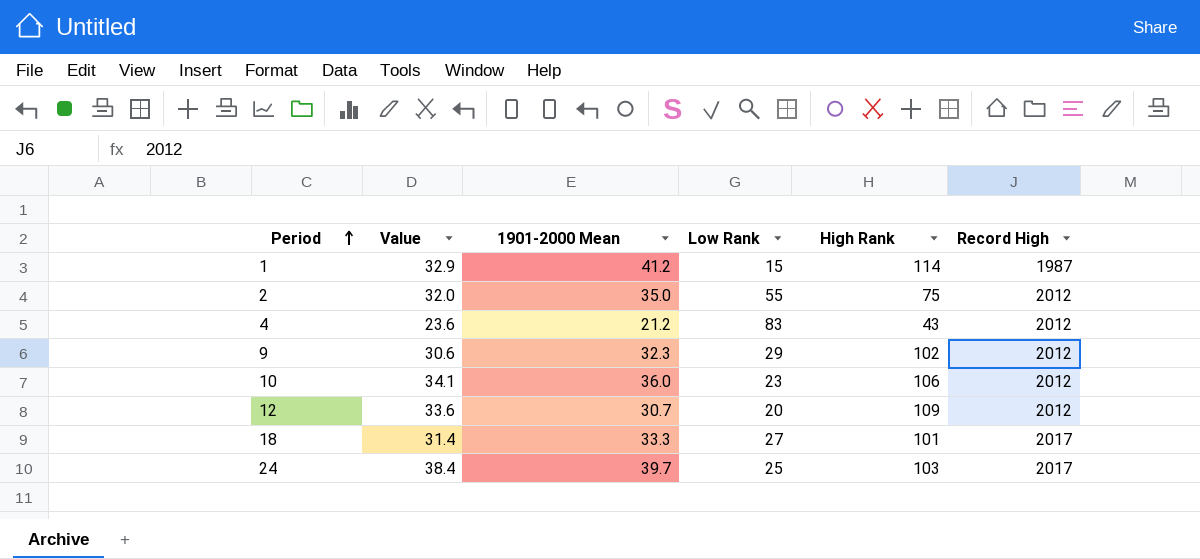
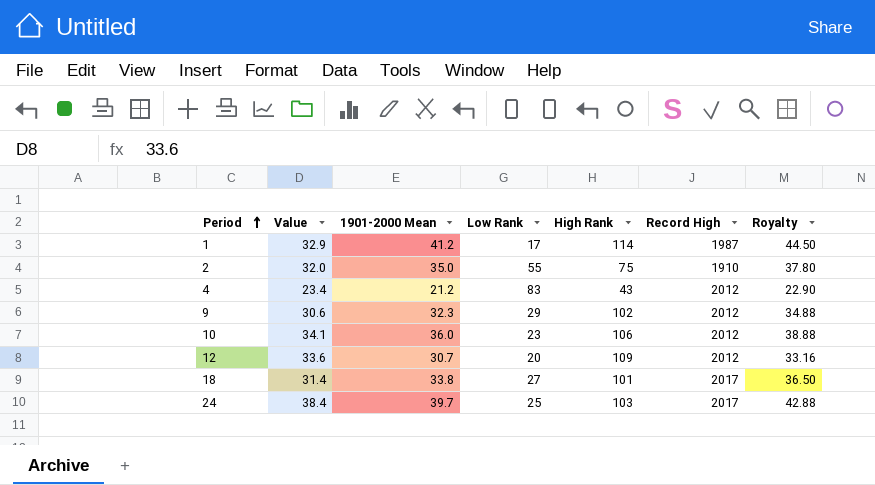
column Royalty | formula: none -> [1901-2000 Mean] * 1.08
1 | Low Rank: 15 -> 17
2 | Record High: 2012 -> 1910
4 | Value: 23.6 -> 23.4
18 | 1901-2000 Mean: 33.3 -> 33.8

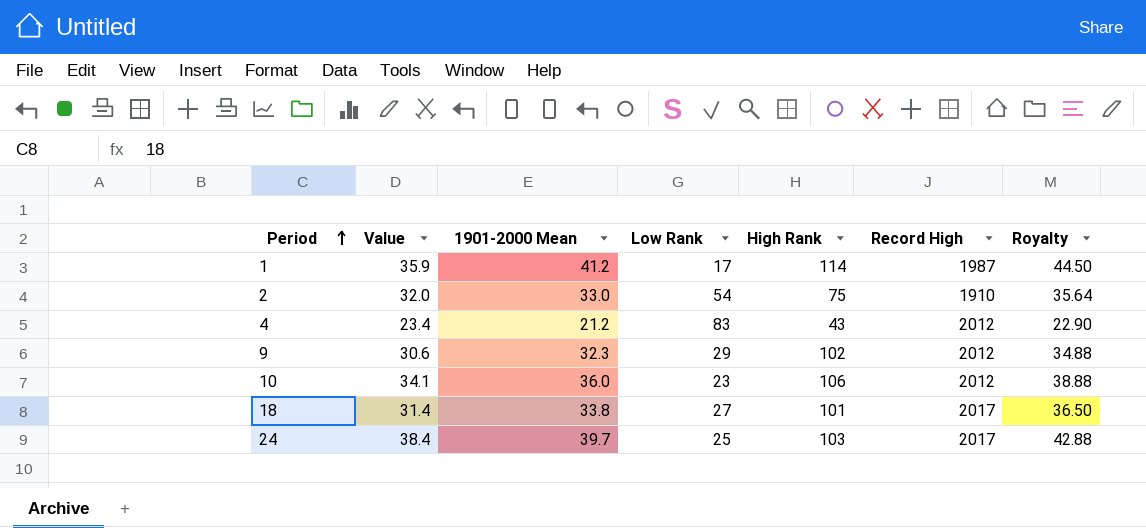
row 12: 33.6 | 30.7 | 20 | 109 | 2012 | 33.16 -> none
1 | Value: 32.9 -> 35.9
2 | 1901-2000 Mean: 35.0 -> 33.0
2 | Low Rank: 55 -> 54
2 | Royalty: 37.80 -> 35.64

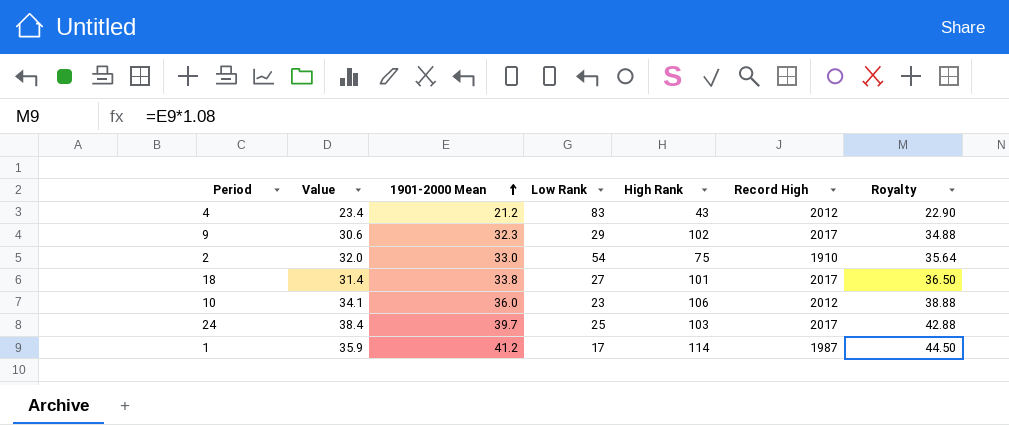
row order: Period ascending -> 1901-2000 Mean ascending
9 | Record High: 2012 -> 2017

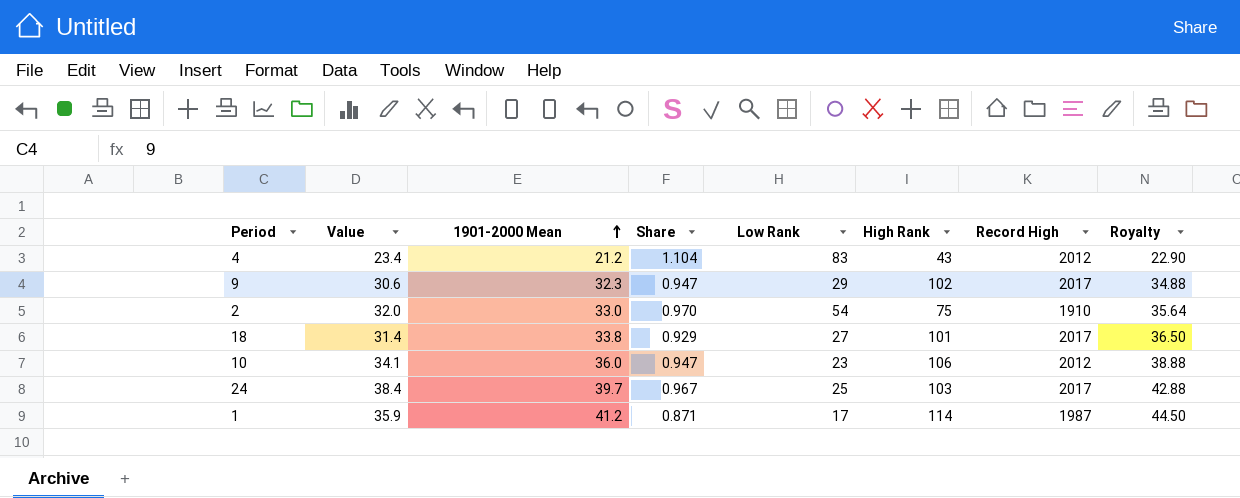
column Share | formula: none -> [Value] / [1901-2000 Mean]

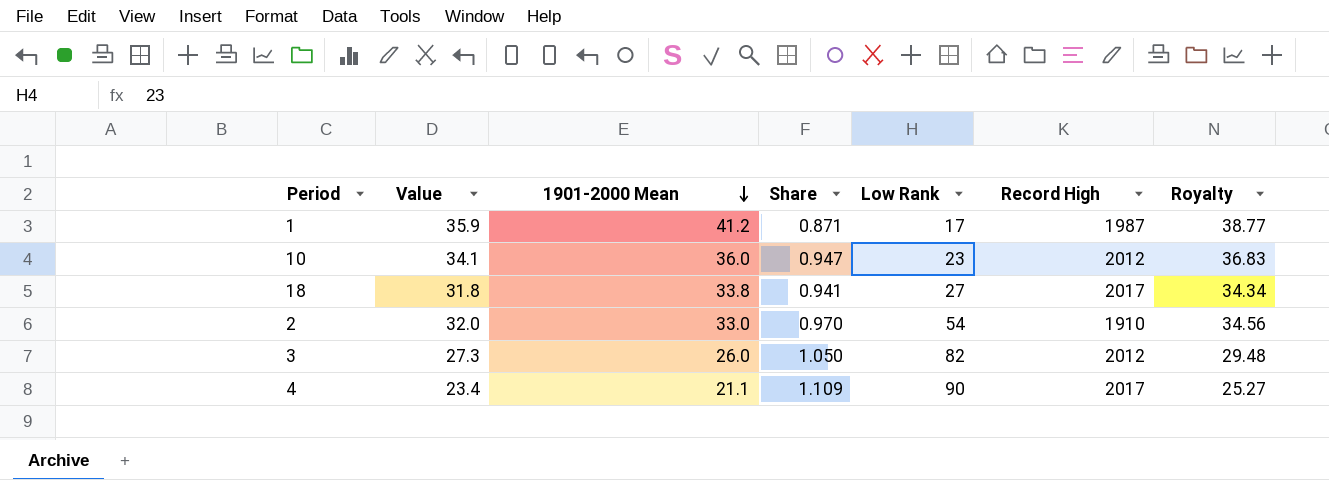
row order: 1901-2000 Mean ascending -> 1901-2000 Mean descending
column High Rank | position: 6 -> none
column Royalty | formula: [1901-2000 Mean] * 1.08 -> [Value] * 1.08
row 9: 30.6 | 32.3 | 0.947 | 29 | 102 | 2017 | 34.88 -> none
row 24: 38.4 | 39.7 | 0.967 | 25 | 103 | 2017 | 42.88 -> none
18 | Value: 31.4 -> 31.8
18 | Share: 0.929 -> 0.941
row 3: none -> 27.3 | 26.0 | 1.050 | 82 | 2012 | 29.48
4 | 1901-2000 Mean: 21.2 -> 21.1
4 | Share: 1.104 -> 1.109
4 | Low Rank: 83 -> 90
4 | Record High: 2012 -> 2017

